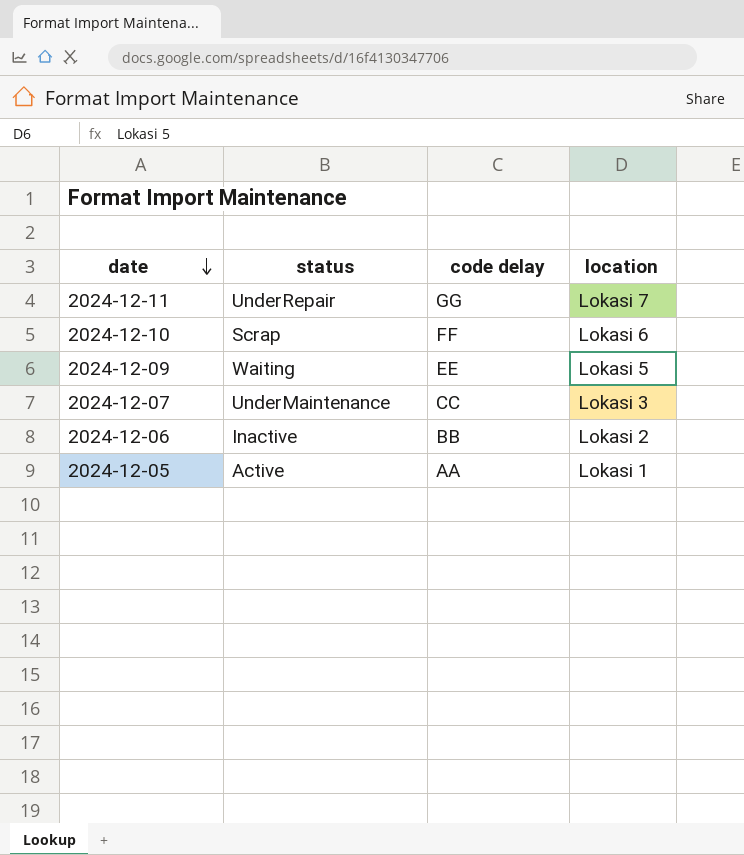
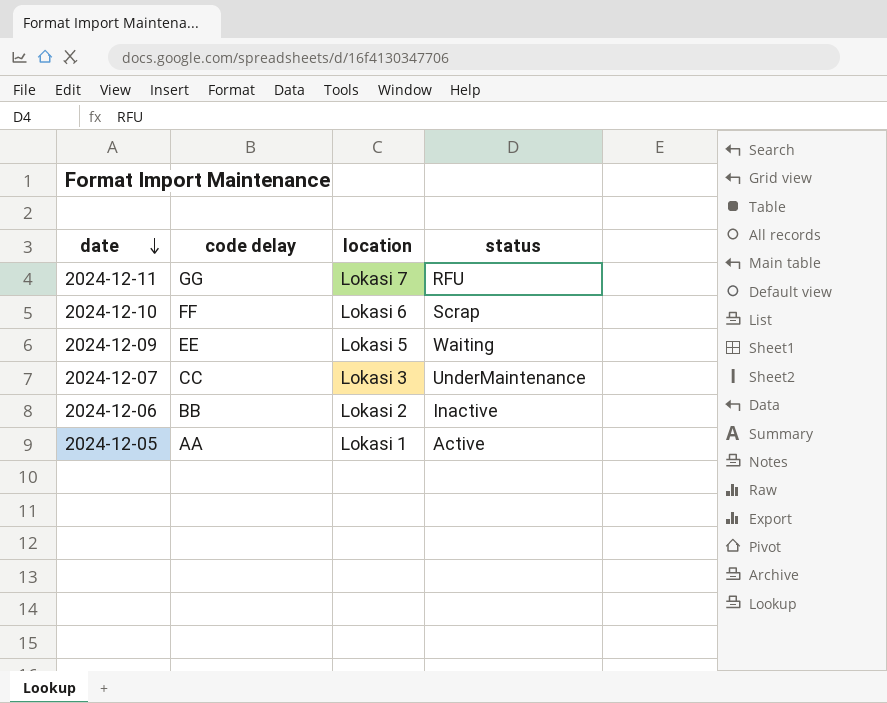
column status | position: 2 -> 4
2024-12-11 | status: UnderRepair -> RFU

